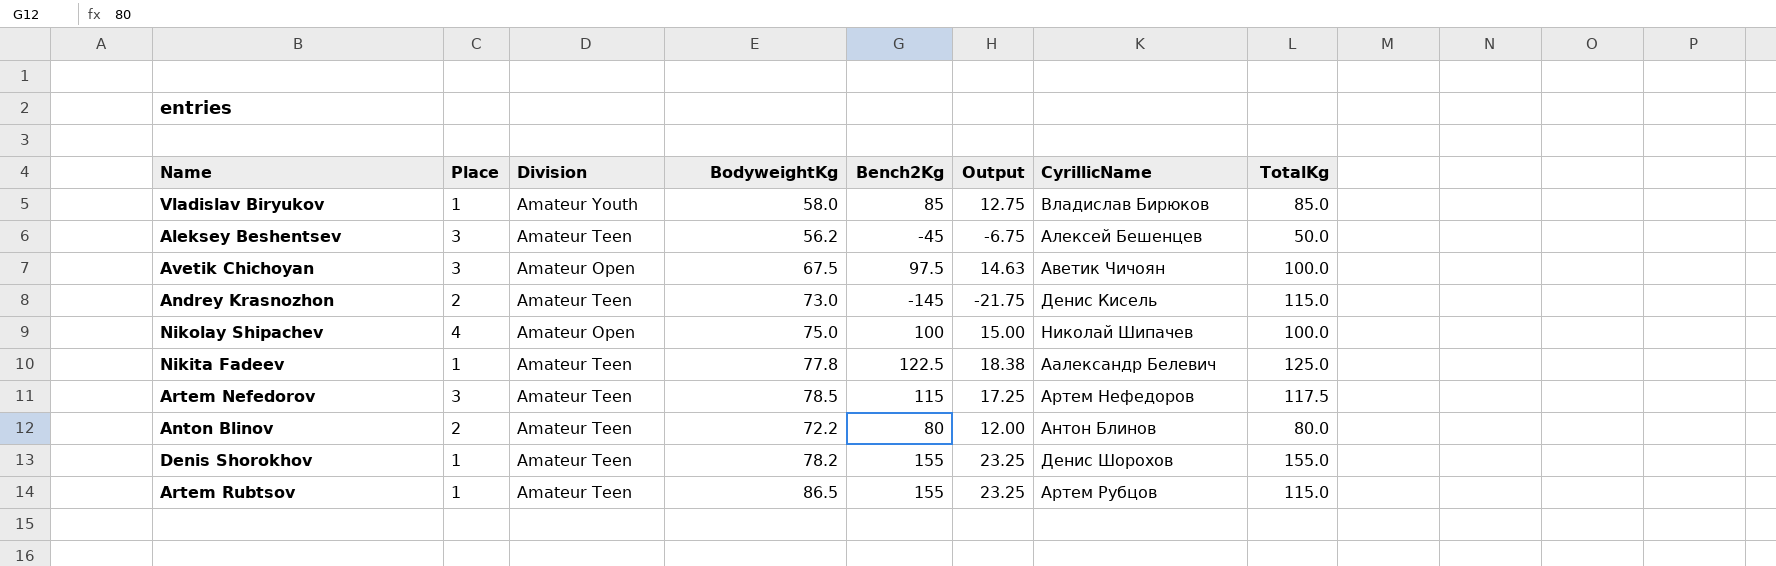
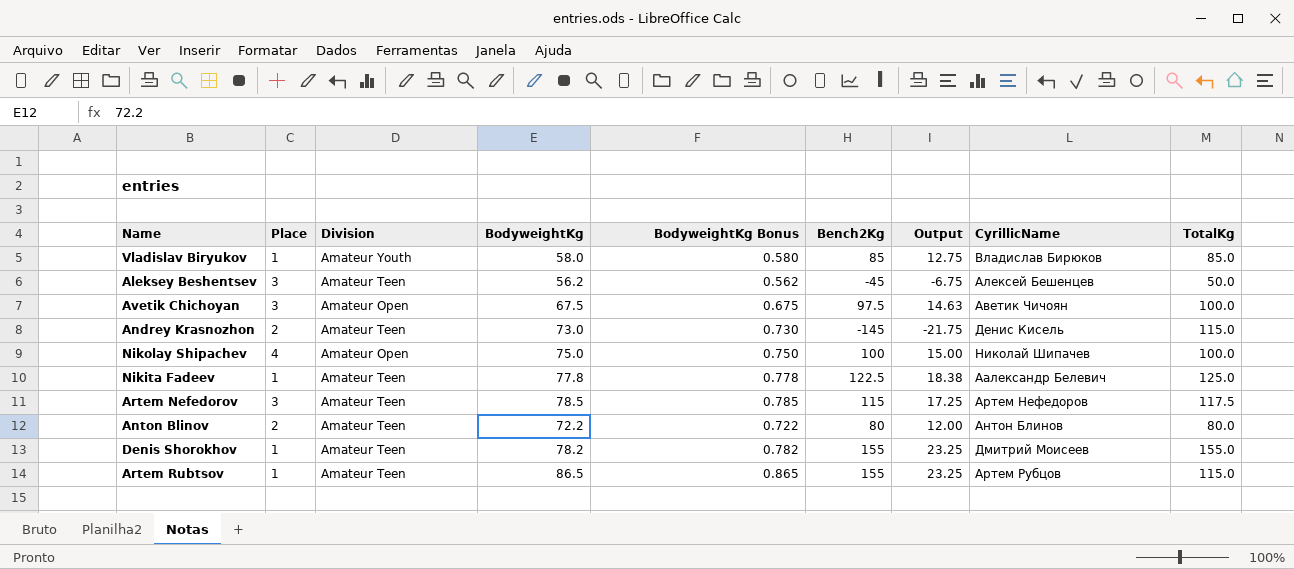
column BodyweightKg Bonus | formula: none -> [BodyweightKg] * 0.01
Denis Shorokhov | CyrillicName: Денис Шорохов -> Дмитрий Моисеев

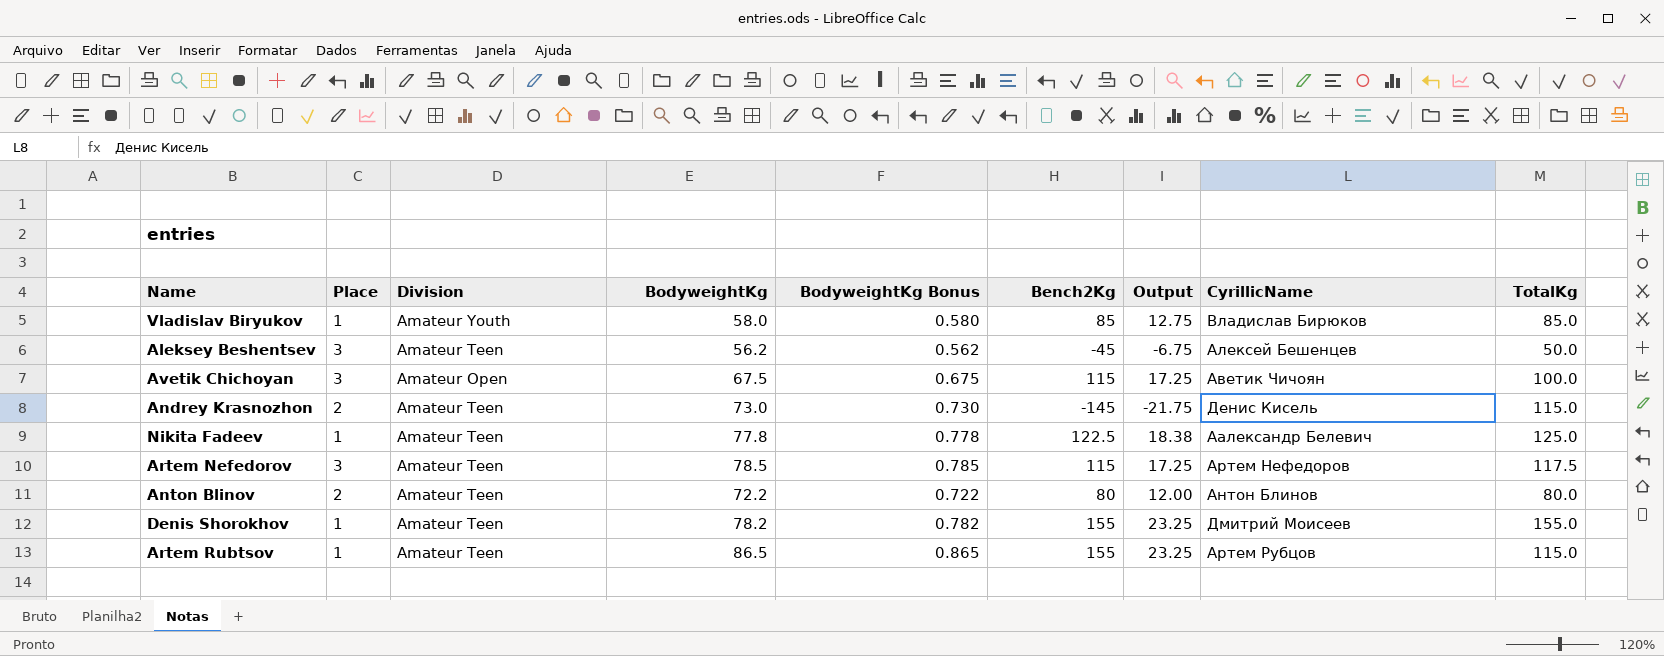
row Nikolay Shipachev: 4 | Amateur Open | 75.0 | 0.750 | 100 | 15.00 | Николай Шипачев | 100.0 -> none
Avetik Chichoyan | Bench2Kg: 97.5 -> 115
Avetik Chichoyan | Output: 14.63 -> 17.25

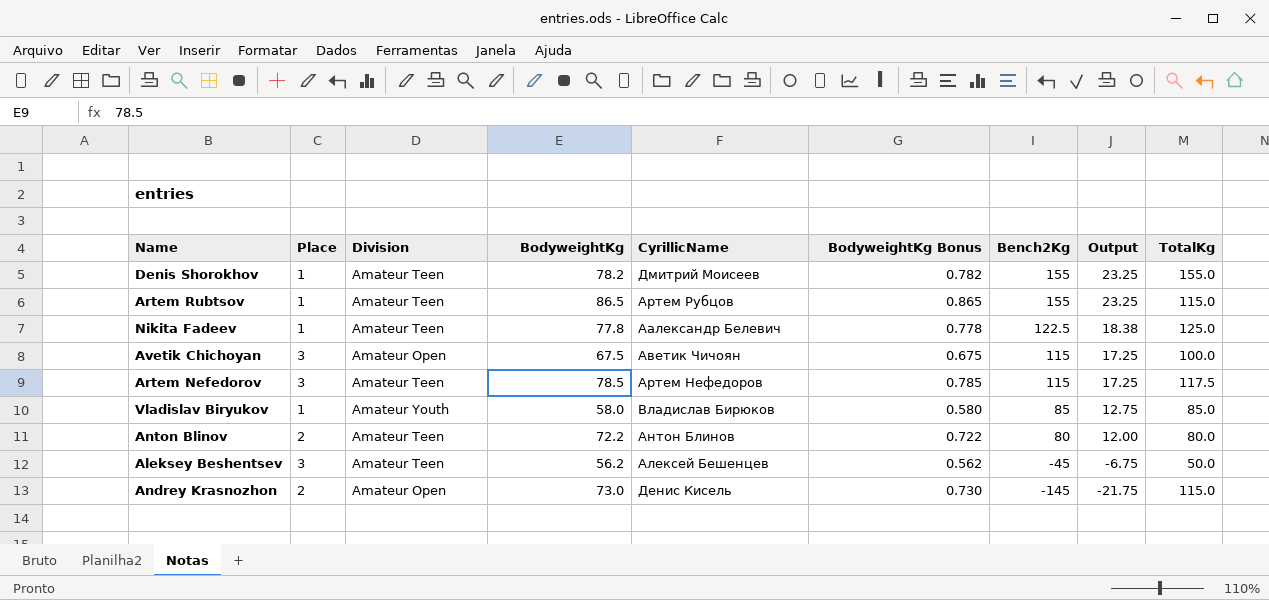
row order: none -> Bench2Kg descending
column CyrillicName | position: 8 -> 5
Andrey Krasnozhon | Division: Amateur Teen -> Amateur Open

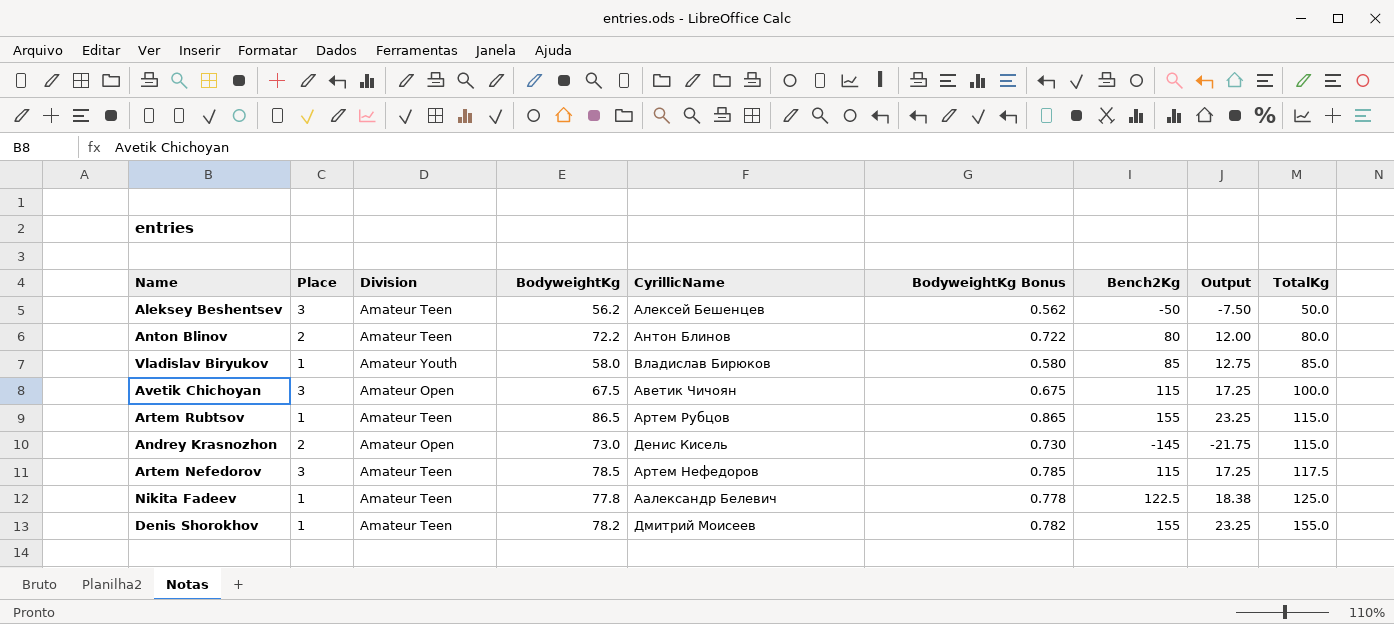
row order: Bench2Kg descending -> TotalKg ascending
Aleksey Beshentsev | Bench2Kg: -45 -> -50
Aleksey Beshentsev | Output: -6.75 -> -7.50

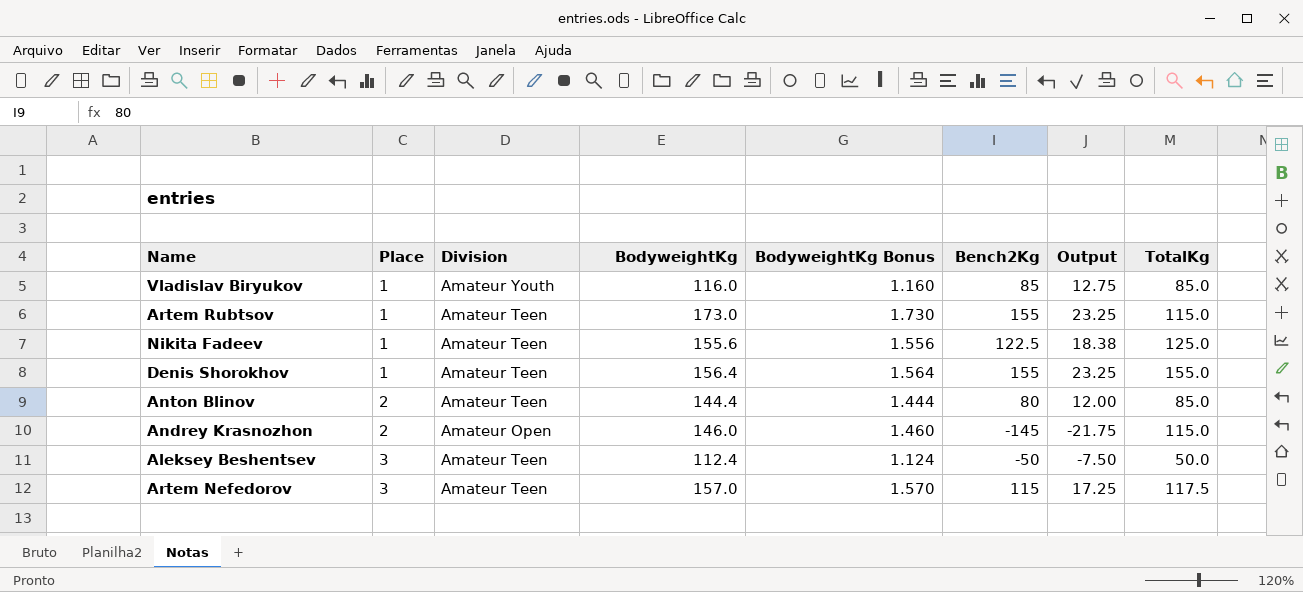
row order: TotalKg ascending -> Place ascending
column CyrillicName | position: 5 -> none
row Avetik Chichoyan: 3 | Amateur Open | 67.5 | Аветик Чичоян | 0.675 | 115 | 17.25 | 100.0 -> none
Vladislav Biryukov | BodyweightKg: 58.0 -> 116.0
Vladislav Biryukov | BodyweightKg Bonus: 0.580 -> 1.160
Artem Rubtsov | BodyweightKg: 86.5 -> 173.0
Artem Rubtsov | BodyweightKg Bonus: 0.865 -> 1.730
Nikita Fadeev | BodyweightKg: 77.8 -> 155.6
Nikita Fadeev | BodyweightKg Bonus: 0.778 -> 1.556
Denis Shorokhov | BodyweightKg: 78.2 -> 156.4
Denis Shorokhov | BodyweightKg Bonus: 0.782 -> 1.564
Anton Blinov | BodyweightKg: 72.2 -> 144.4
Anton Blinov | BodyweightKg Bonus: 0.722 -> 1.444
Anton Blinov | TotalKg: 80.0 -> 85.0
Andrey Krasnozhon | BodyweightKg: 73.0 -> 146.0
Andrey Krasnozhon | BodyweightKg Bonus: 0.730 -> 1.460
Aleksey Beshentsev | BodyweightKg: 56.2 -> 112.4
Aleksey Beshentsev | BodyweightKg Bonus: 0.562 -> 1.124
Artem Nefedorov | BodyweightKg: 78.5 -> 157.0
Artem Nefedorov | BodyweightKg Bonus: 0.785 -> 1.570

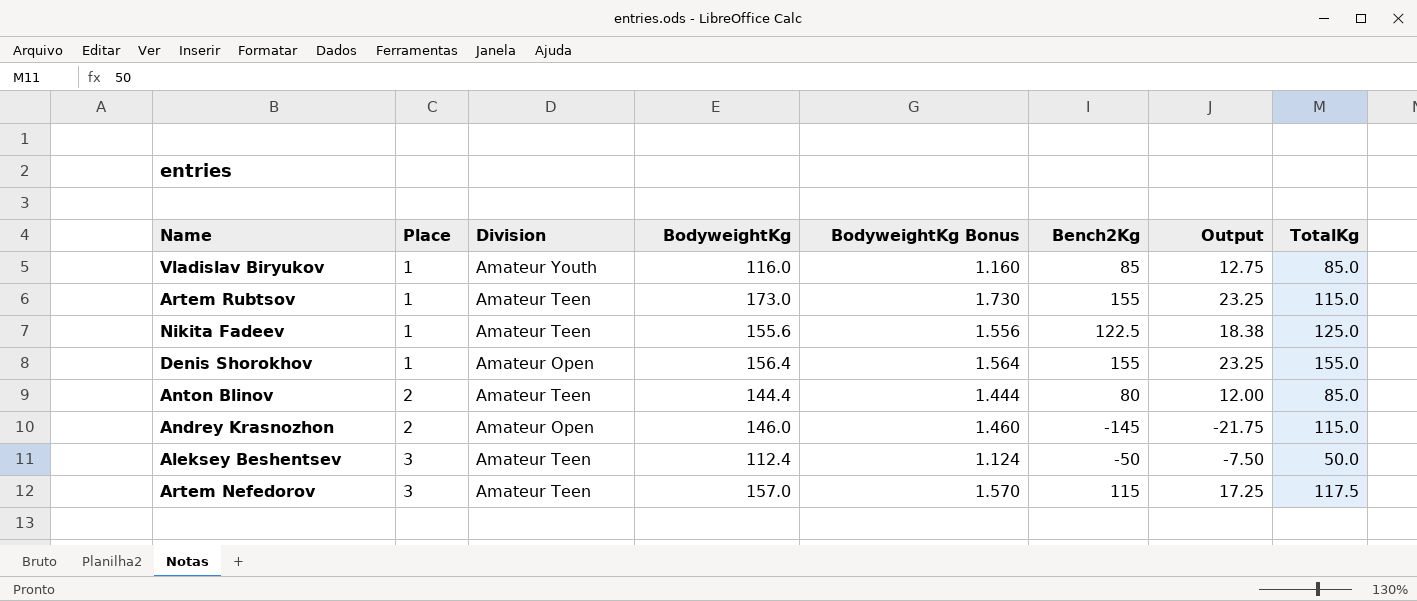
Denis Shorokhov | Division: Amateur Teen -> Amateur Open

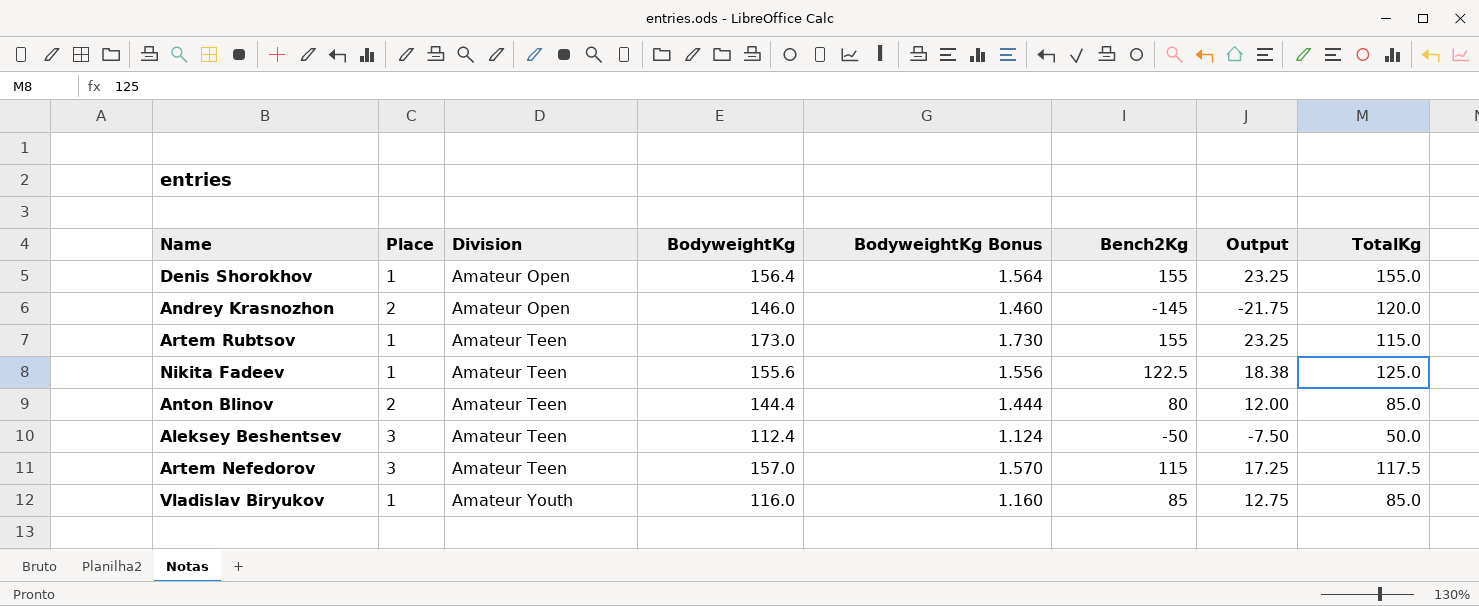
row order: Place ascending -> Division ascending
Andrey Krasnozhon | TotalKg: 115.0 -> 120.0

